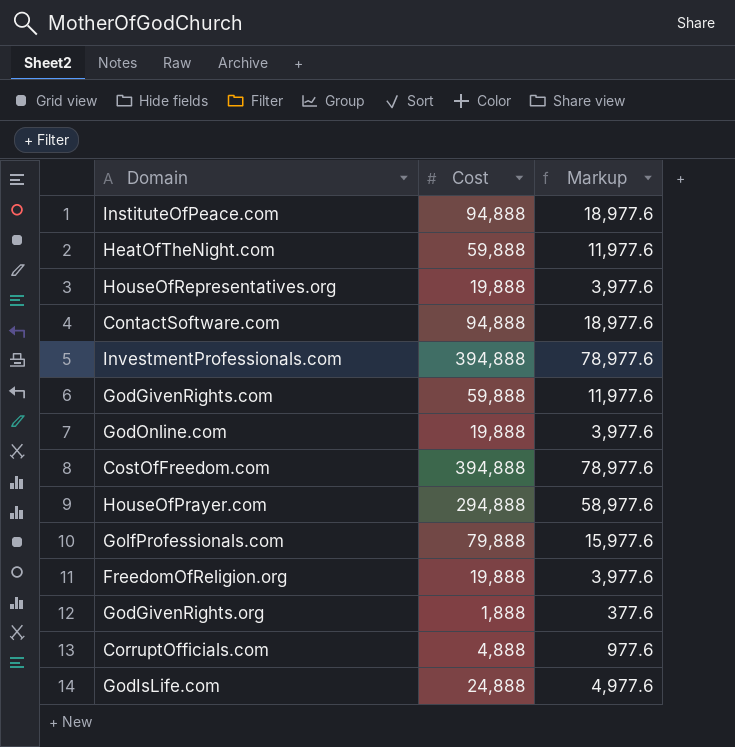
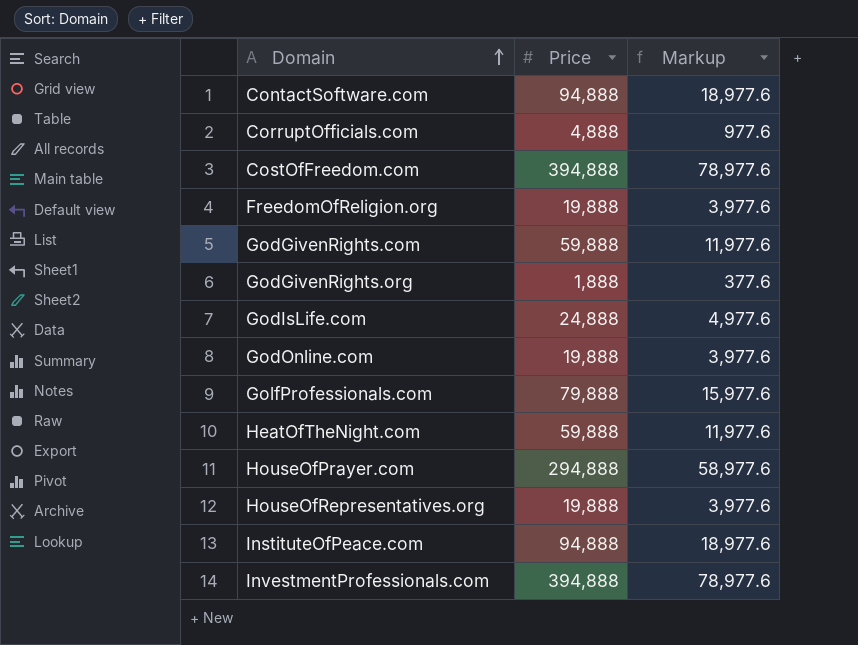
row order: none -> Domain ascending
column name: Cost -> Price

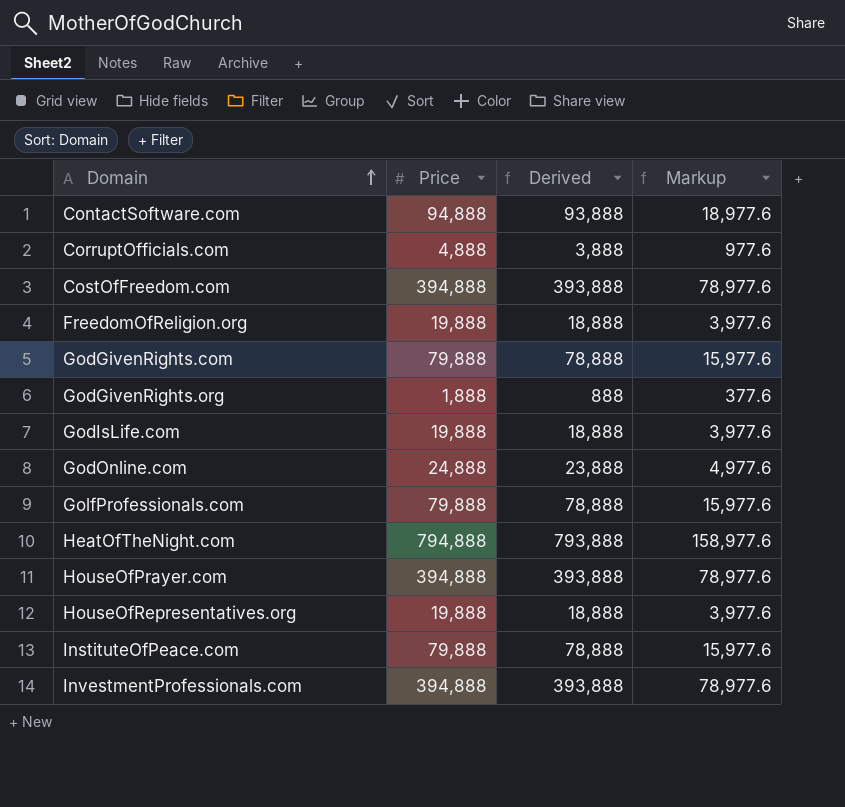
column Derived | formula: none -> [Price] - 1000
GodGivenRights.com | Price: 59,888 -> 79,888
GodGivenRights.com | Markup: 11,977.6 -> 15,977.6
GodIsLife.com | Price: 24,888 -> 19,888
GodIsLife.com | Markup: 4,977.6 -> 3,977.6
GodOnline.com | Price: 19,888 -> 24,888
GodOnline.com | Markup: 3,977.6 -> 4,977.6
HeatOfTheNight.com | Price: 59,888 -> 794,888
HeatOfTheNight.com | Markup: 11,977.6 -> 158,977.6
HouseOfPrayer.com | Price: 294,888 -> 394,888
HouseOfPrayer.com | Markup: 58,977.6 -> 78,977.6
InstituteOfPeace.com | Price: 94,888 -> 79,888
InstituteOfPeace.com | Markup: 18,977.6 -> 15,977.6

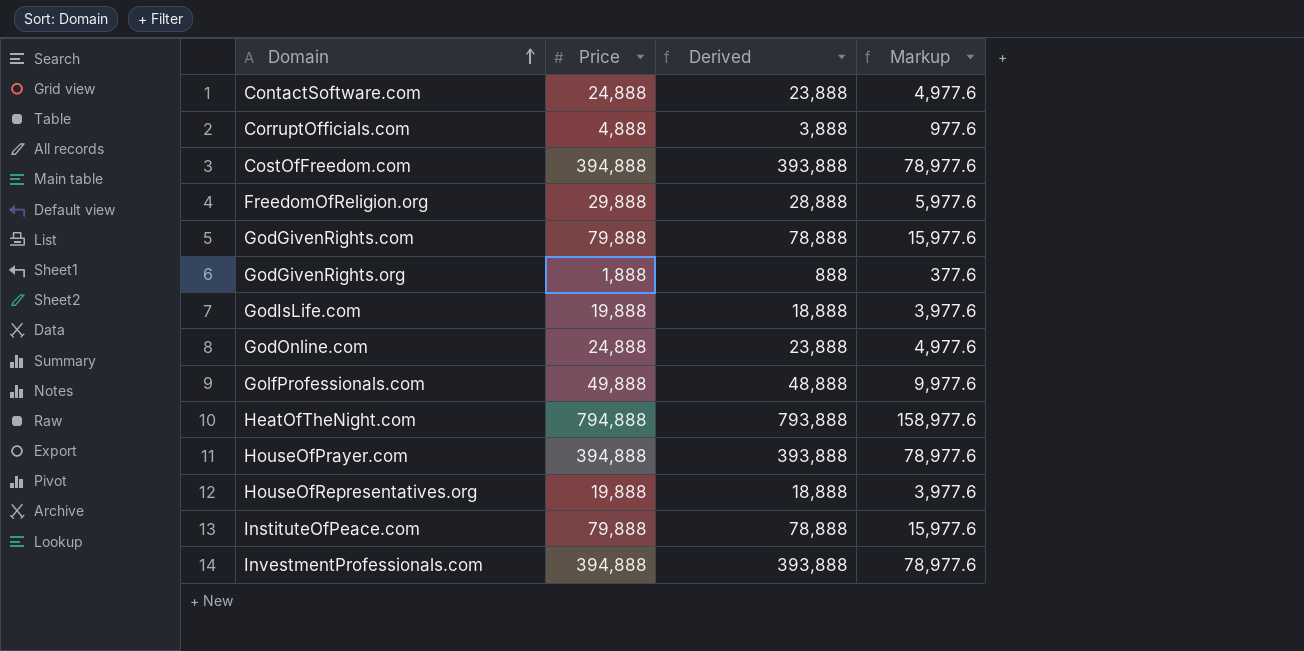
ContactSoftware.com | Price: 94,888 -> 24,888
ContactSoftware.com | Derived: 93,888 -> 23,888
ContactSoftware.com | Markup: 18,977.6 -> 4,977.6
FreedomOfReligion.org | Price: 19,888 -> 29,888
FreedomOfReligion.org | Derived: 18,888 -> 28,888
FreedomOfReligion.org | Markup: 3,977.6 -> 5,977.6
GolfProfessionals.com | Price: 79,888 -> 49,888
GolfProfessionals.com | Derived: 78,888 -> 48,888
GolfProfessionals.com | Markup: 15,977.6 -> 9,977.6

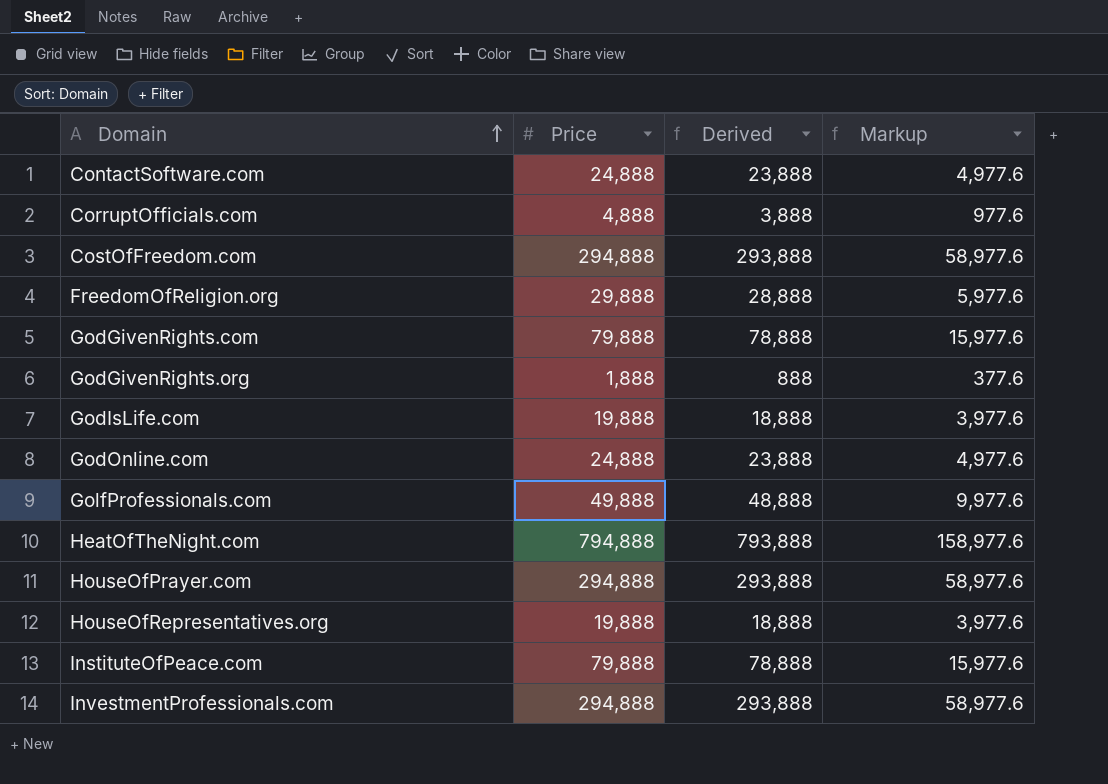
CostOfFreedom.com | Price: 394,888 -> 294,888
CostOfFreedom.com | Derived: 393,888 -> 293,888
CostOfFreedom.com | Markup: 78,977.6 -> 58,977.6
HouseOfPrayer.com | Price: 394,888 -> 294,888
HouseOfPrayer.com | Derived: 393,888 -> 293,888
HouseOfPrayer.com | Markup: 78,977.6 -> 58,977.6
InvestmentProfessionals.com | Price: 394,888 -> 294,888
InvestmentProfessionals.com | Derived: 393,888 -> 293,888
InvestmentProfessionals.com | Markup: 78,977.6 -> 58,977.6

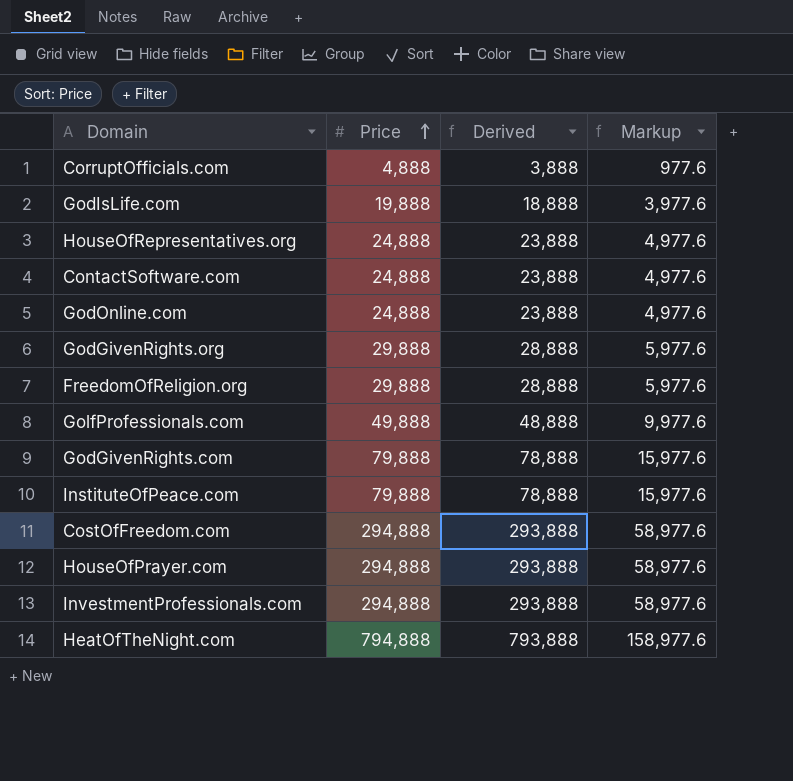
row order: Domain ascending -> Price ascending
HouseOfRepresentatives.org | Price: 19,888 -> 24,888
HouseOfRepresentatives.org | Derived: 18,888 -> 23,888
HouseOfRepresentatives.org | Markup: 3,977.6 -> 4,977.6
GodGivenRights.org | Price: 1,888 -> 29,888
GodGivenRights.org | Derived: 888 -> 28,888
GodGivenRights.org | Markup: 377.6 -> 5,977.6

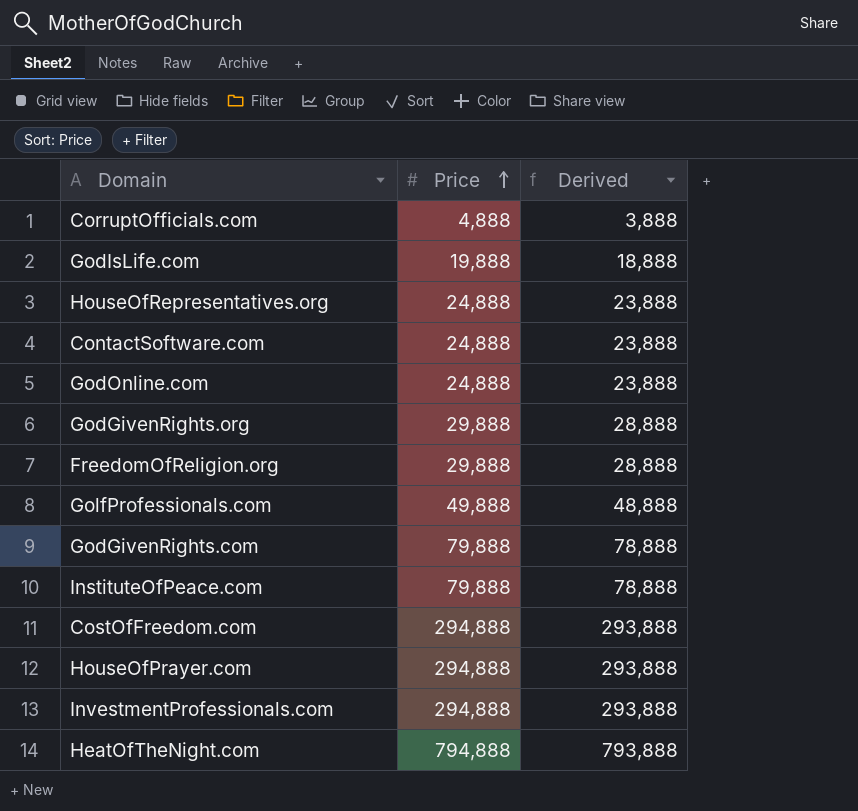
column Markup | formula: [Price] * 0.2 -> none

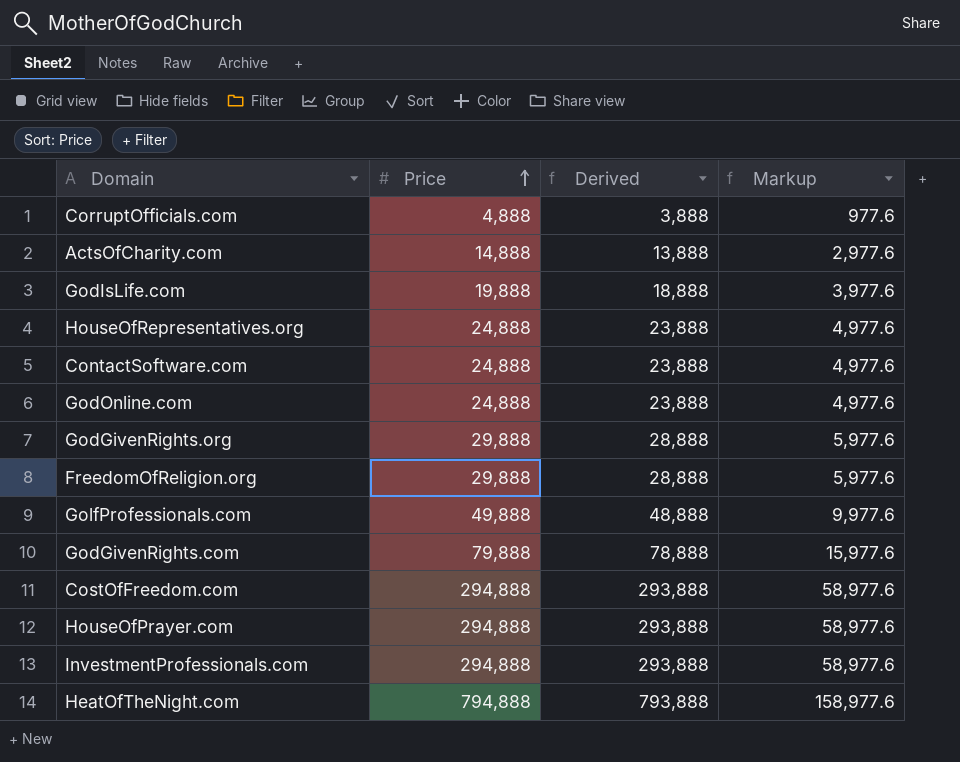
column Markup | formula: none -> [Price] * 0.2
row InstituteOfPeace.com: 79,888 | 78,888 -> none
row ActsOfCharity.com: none -> 14,888 | 13,888 | 2,977.6

